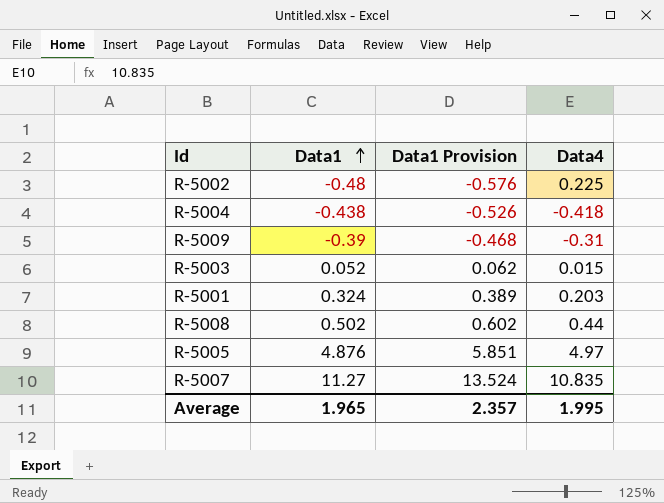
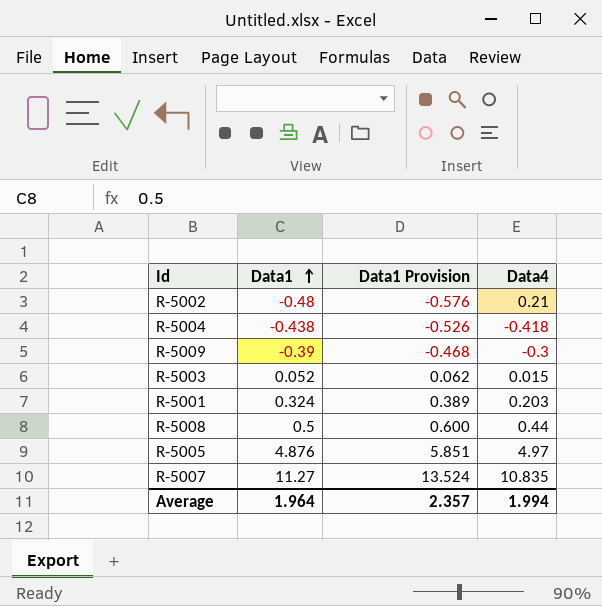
R-5002 | Data4: 0.225 -> 0.21
R-5009 | Data4: -0.31 -> -0.3
R-5008 | Data1: 0.502 -> 0.5
R-5008 | Data1 Provision: 0.602 -> 0.600
Average | Data1: 1.965 -> 1.964
Average | Data4: 1.995 -> 1.994

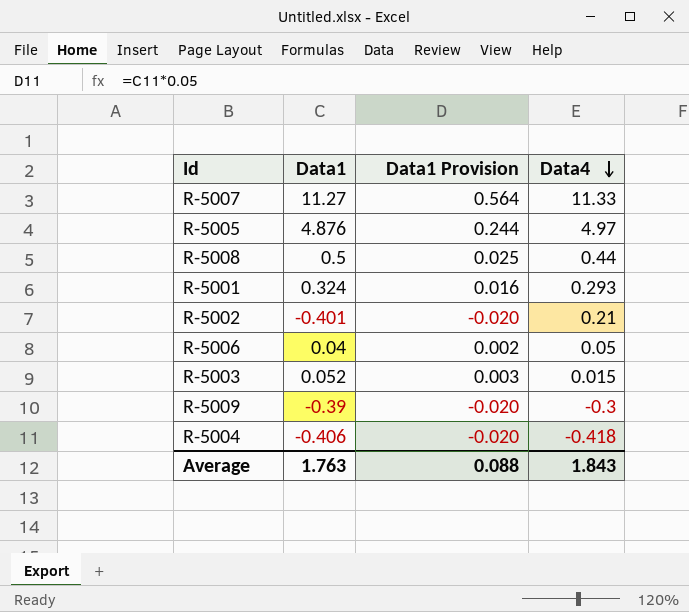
row order: Data1 ascending -> Data4 descending
column Data1 Provision | formula: [Data1] * 1.2 -> [Data1] * 0.05
R-5007 | Data4: 10.835 -> 11.33
R-5001 | Data4: 0.203 -> 0.293
R-5002 | Data1: -0.48 -> -0.401
row R-5006: none -> 0.04 | 0.002 | 0.05
R-5004 | Data1: -0.438 -> -0.406
Average | Data1: 1.964 -> 1.763
Average | Data1 Provision: 2.357 -> 0.088
Average | Data4: 1.994 -> 1.843

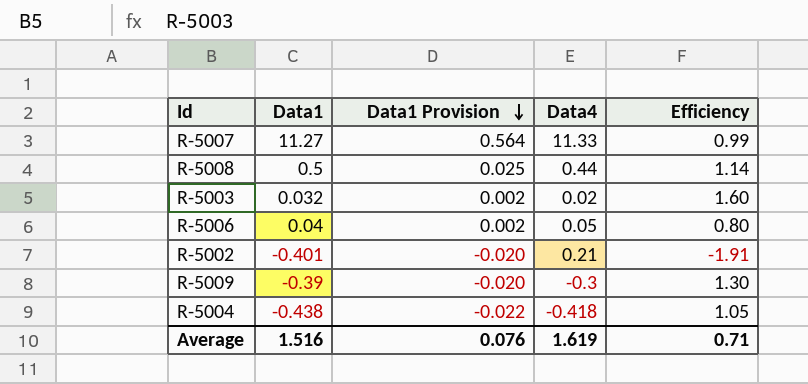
row order: Data4 descending -> Data1 Provision descending
column Efficiency | formula: none -> [Data1] / [Data4]
row R-5005: 4.876 | 0.244 | 4.97 -> none
row R-5001: 0.324 | 0.016 | 0.293 -> none
R-5003 | Data1: 0.052 -> 0.032
R-5003 | Data1 Provision: 0.003 -> 0.002
R-5003 | Data4: 0.015 -> 0.02
R-5004 | Data1: -0.406 -> -0.438
R-5004 | Data1 Provision: -0.020 -> -0.022
Average | Data1: 1.763 -> 1.516
Average | Data1 Provision: 0.088 -> 0.076
Average | Data4: 1.843 -> 1.619

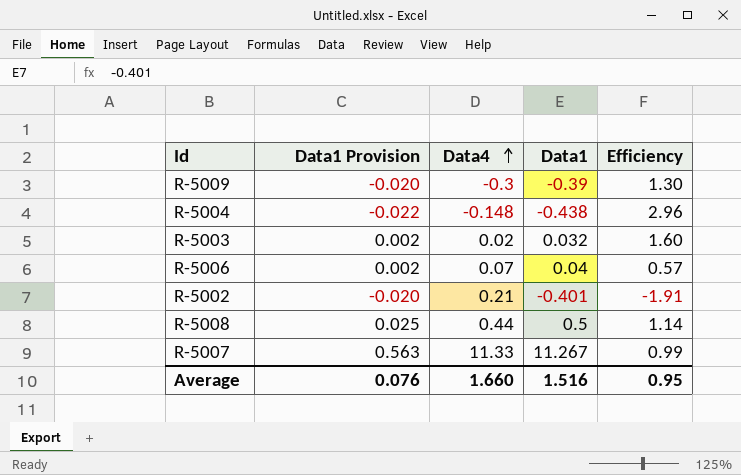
row order: Data1 Provision descending -> Data4 ascending
column Data1 | position: 2 -> 4
R-5004 | Data4: -0.418 -> -0.148
R-5004 | Efficiency: 1.05 -> 2.96
R-5006 | Data4: 0.05 -> 0.07
R-5006 | Efficiency: 0.80 -> 0.57
R-5007 | Data1 Provision: 0.564 -> 0.563
R-5007 | Data1: 11.27 -> 11.267
Average | Data4: 1.619 -> 1.660
Average | Efficiency: 0.71 -> 0.95

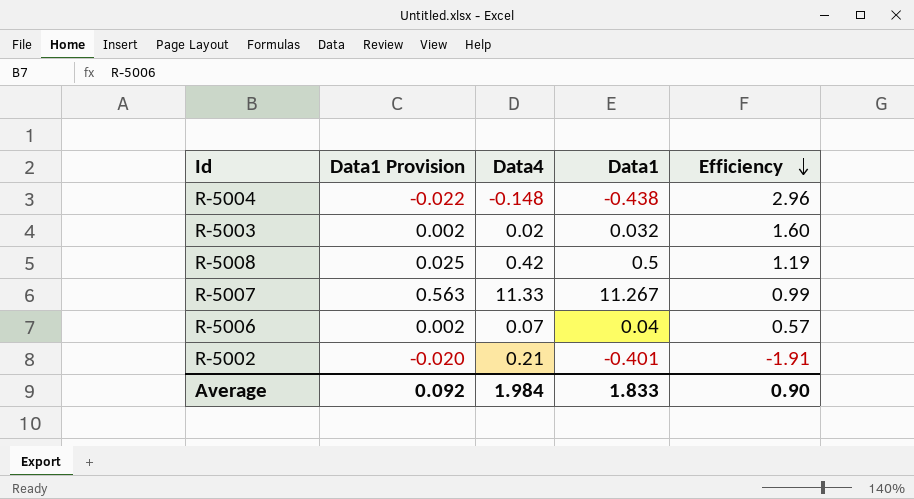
row order: Data4 ascending -> Efficiency descending
row R-5009: -0.020 | -0.3 | -0.39 | 1.30 -> none
R-5008 | Data4: 0.44 -> 0.42
R-5008 | Efficiency: 1.14 -> 1.19
Average | Data1 Provision: 0.076 -> 0.092
Average | Data4: 1.660 -> 1.984
Average | Data1: 1.516 -> 1.833
Average | Efficiency: 0.95 -> 0.90

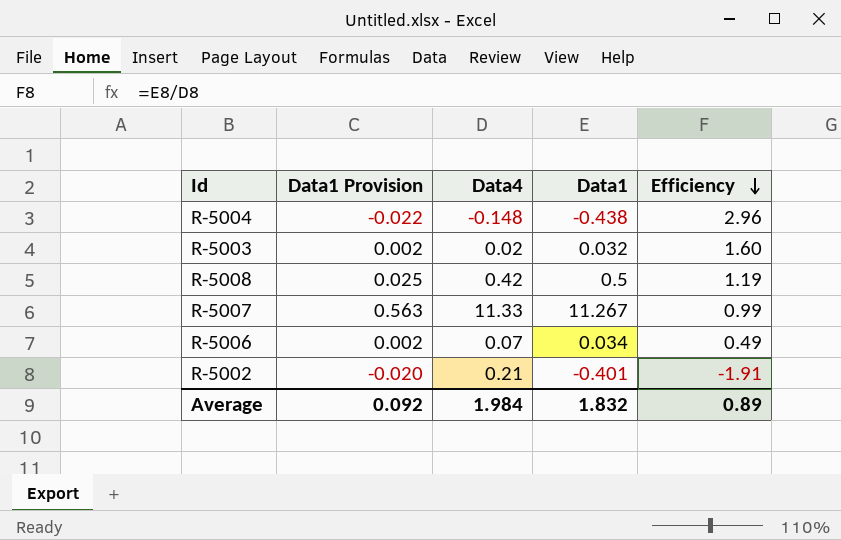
R-5006 | Data1: 0.04 -> 0.034
R-5006 | Efficiency: 0.57 -> 0.49
Average | Data1: 1.833 -> 1.832
Average | Efficiency: 0.90 -> 0.89

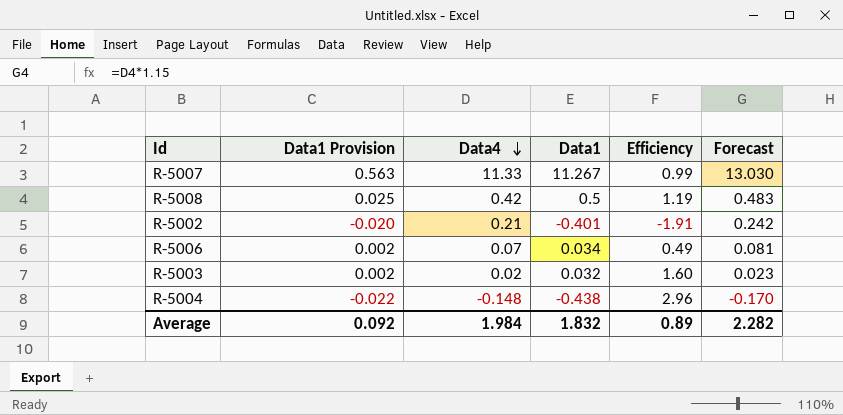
row order: Efficiency descending -> Data4 descending
column Forecast | formula: none -> [Data4] * 1.15

